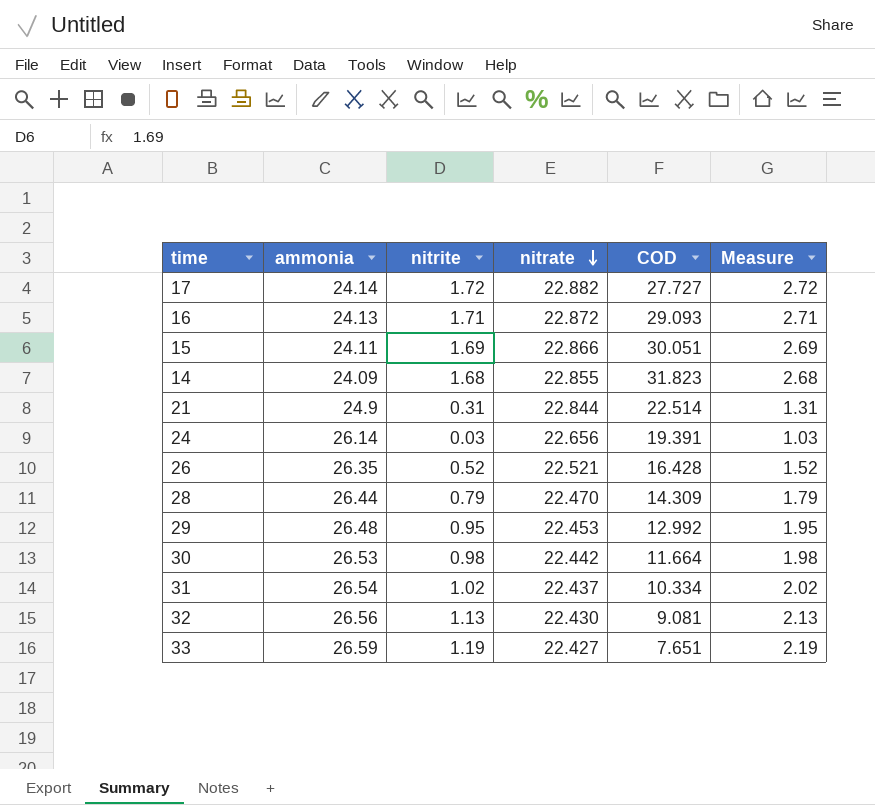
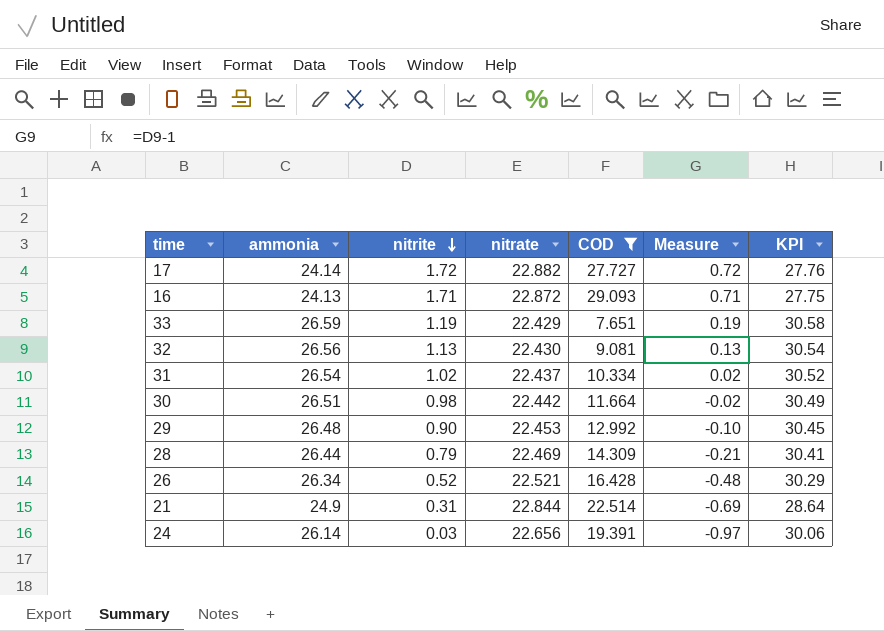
filter: none -> COD <= 29.093
row order: nitrate descending -> nitrite descending
column Measure | formula: [nitrite] + 1 -> [nitrite] - 1
column KPI | formula: none -> [ammonia] * 1.15
33 | nitrate: 22.427 -> 22.429
30 | ammonia: 26.53 -> 26.51
29 | nitrite: 0.95 -> 0.90
28 | nitrate: 22.470 -> 22.469
26 | ammonia: 26.35 -> 26.34

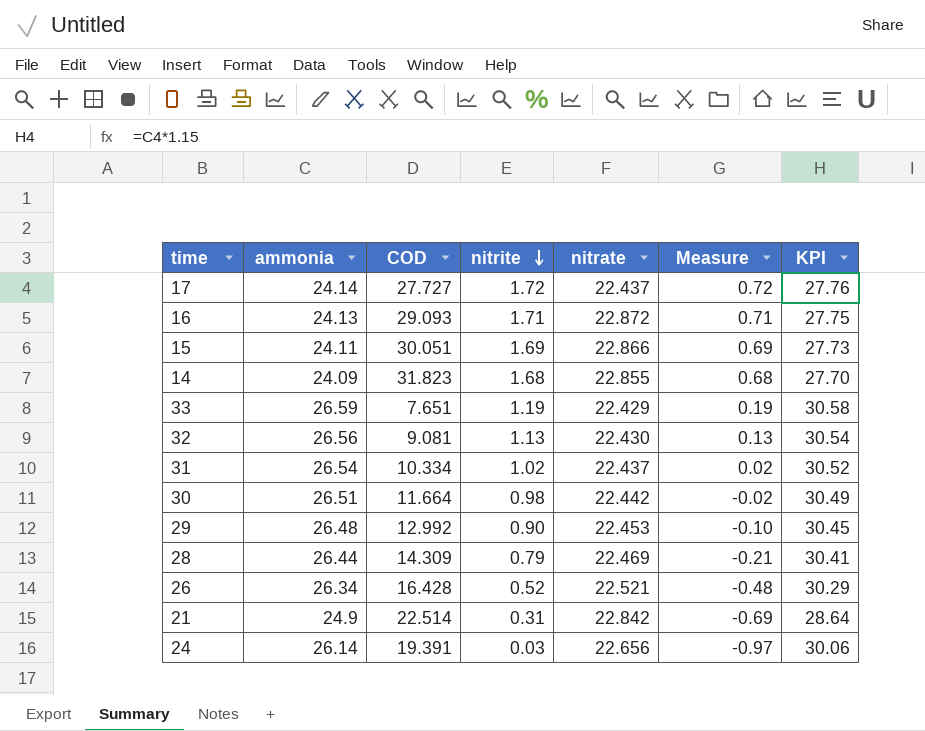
filter: COD <= 29.093 -> none
column COD | position: 5 -> 3
17 | nitrate: 22.882 -> 22.437
21 | nitrate: 22.844 -> 22.842

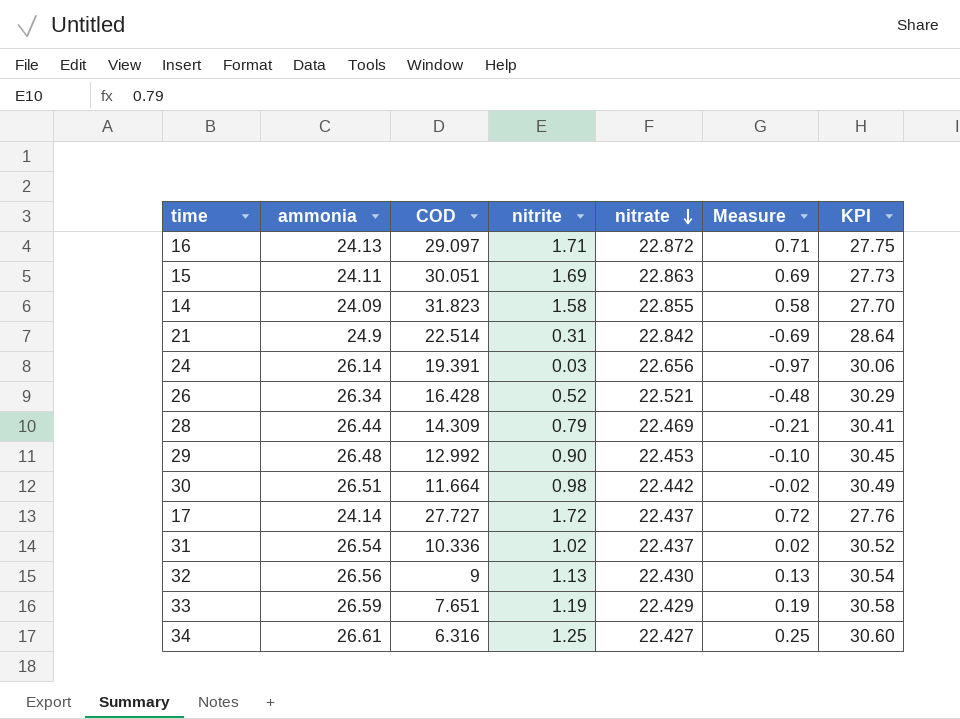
row order: nitrite descending -> nitrate descending
16 | COD: 29.093 -> 29.097
15 | nitrate: 22.866 -> 22.863
14 | nitrite: 1.68 -> 1.58
14 | Measure: 0.68 -> 0.58
31 | COD: 10.334 -> 10.336
32 | COD: 9.081 -> 9
row 34: none -> 26.61 | 6.316 | 1.25 | 22.427 | 0.25 | 30.60

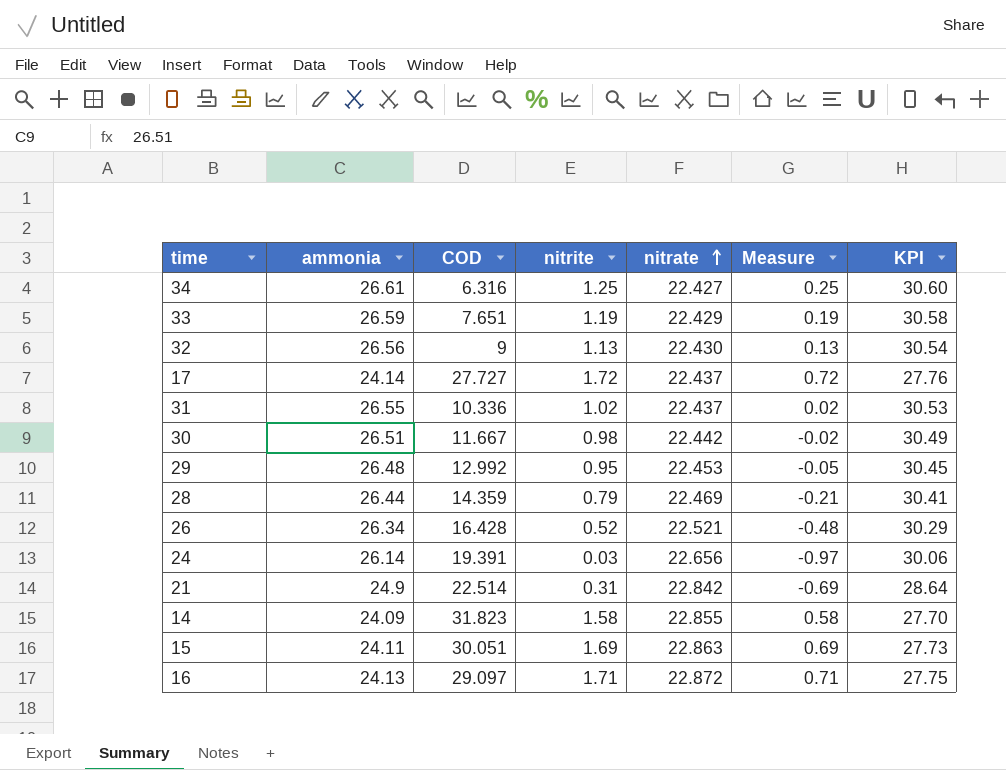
row order: nitrate descending -> nitrate ascending
31 | ammonia: 26.54 -> 26.55
31 | KPI: 30.52 -> 30.53
30 | COD: 11.664 -> 11.667
29 | nitrite: 0.90 -> 0.95
29 | Measure: -0.10 -> -0.05
28 | COD: 14.309 -> 14.359

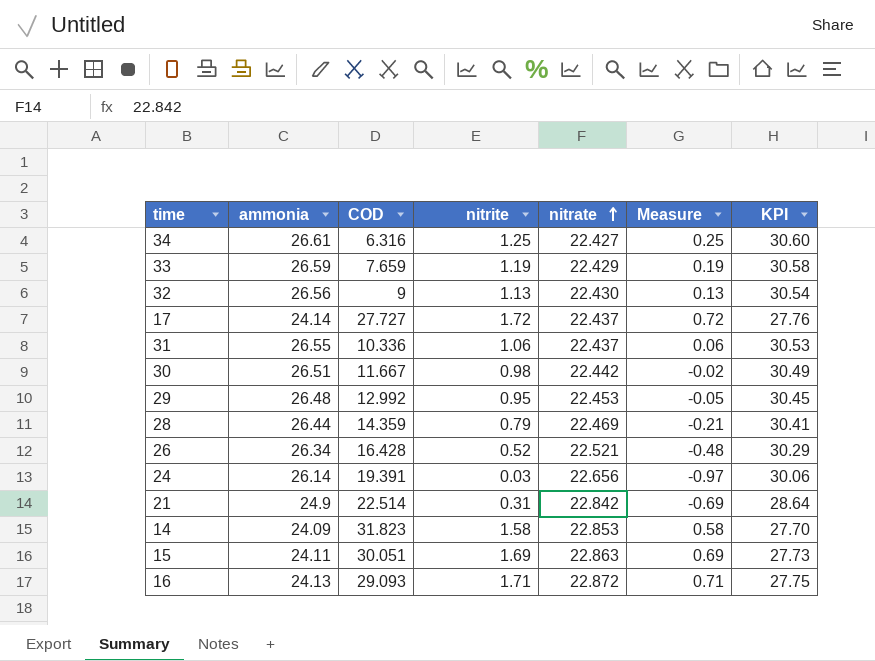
33 | COD: 7.651 -> 7.659
31 | nitrite: 1.02 -> 1.06
31 | Measure: 0.02 -> 0.06
14 | nitrate: 22.855 -> 22.853
16 | COD: 29.097 -> 29.093

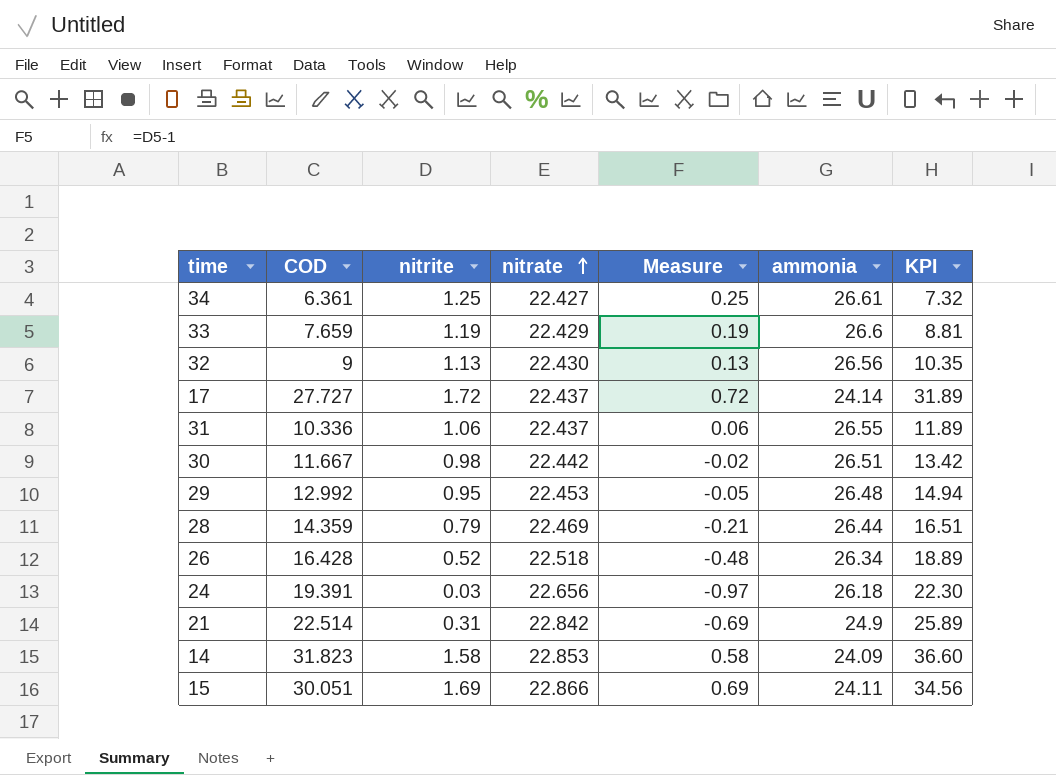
column ammonia | position: 2 -> 6
column KPI | formula: [ammonia] * 1.15 -> [COD] * 1.15
row 16: 24.13 | 29.093 | 1.71 | 22.872 | 0.71 | 27.75 -> none
34 | COD: 6.316 -> 6.361
33 | ammonia: 26.59 -> 26.6
26 | nitrate: 22.521 -> 22.518
24 | ammonia: 26.14 -> 26.18
15 | nitrate: 22.863 -> 22.866

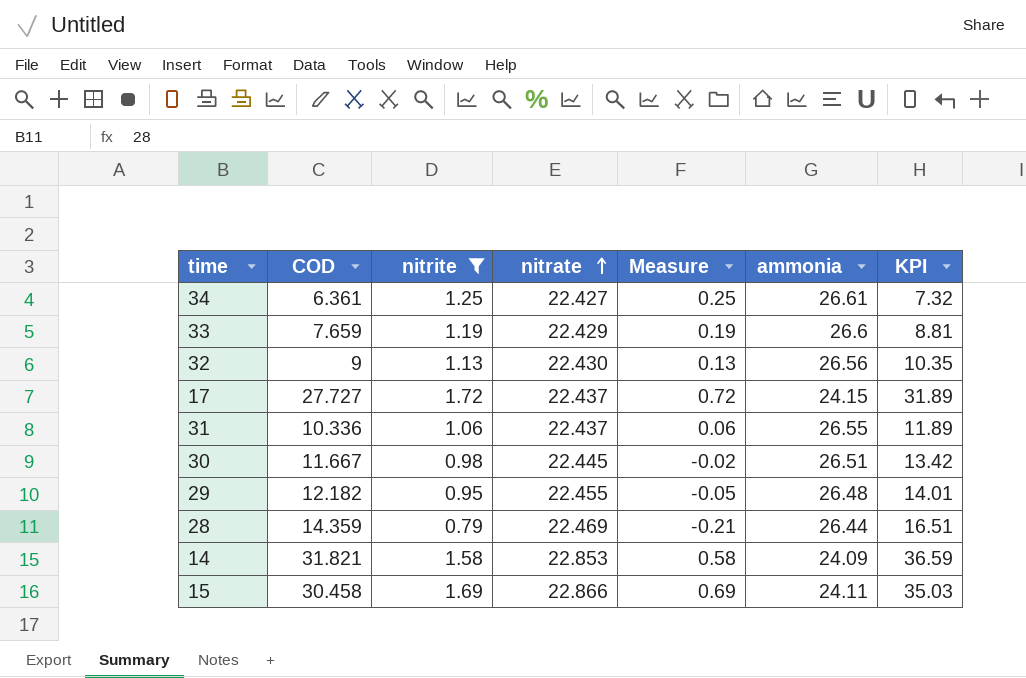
filter: none -> nitrite >= 0.79
17 | ammonia: 24.14 -> 24.15
30 | nitrate: 22.442 -> 22.445
29 | COD: 12.992 -> 12.182
29 | nitrate: 22.453 -> 22.455
29 | KPI: 14.94 -> 14.01
14 | COD: 31.823 -> 31.821
14 | KPI: 36.60 -> 36.59
15 | COD: 30.051 -> 30.458
15 | KPI: 34.56 -> 35.03

